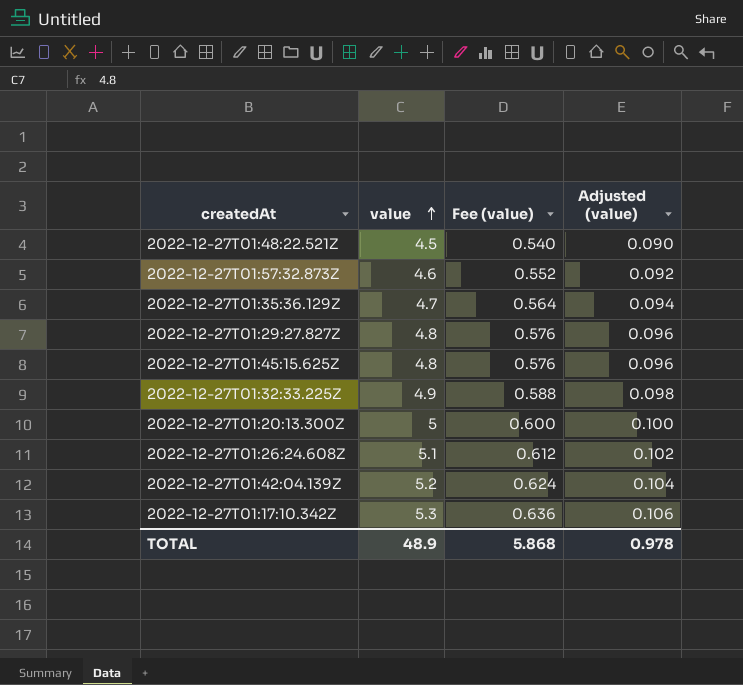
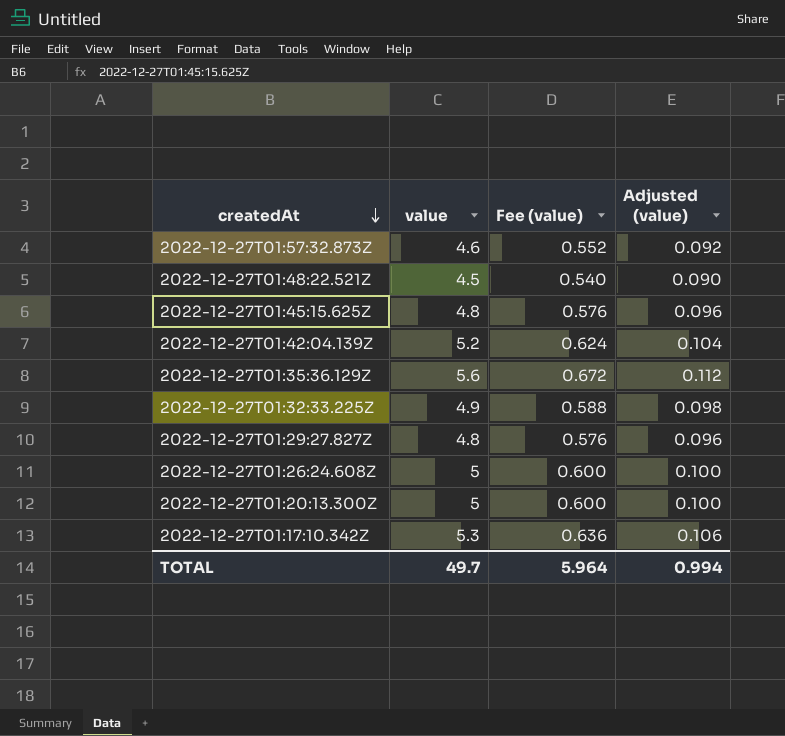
row order: value ascending -> createdAt descending
2022-12-27T01:35:36.129Z | value: 4.7 -> 5.6
2022-12-27T01:35:36.129Z | Fee (value): 0.564 -> 0.672
2022-12-27T01:35:36.129Z | Adjusted (value): 0.094 -> 0.112
2022-12-27T01:26:24.608Z | value: 5.1 -> 5
2022-12-27T01:26:24.608Z | Fee (value): 0.612 -> 0.600
2022-12-27T01:26:24.608Z | Adjusted (value): 0.102 -> 0.100
TOTAL | value: 48.9 -> 49.7
TOTAL | Fee (value): 5.868 -> 5.964
TOTAL | Adjusted (value): 0.978 -> 0.994

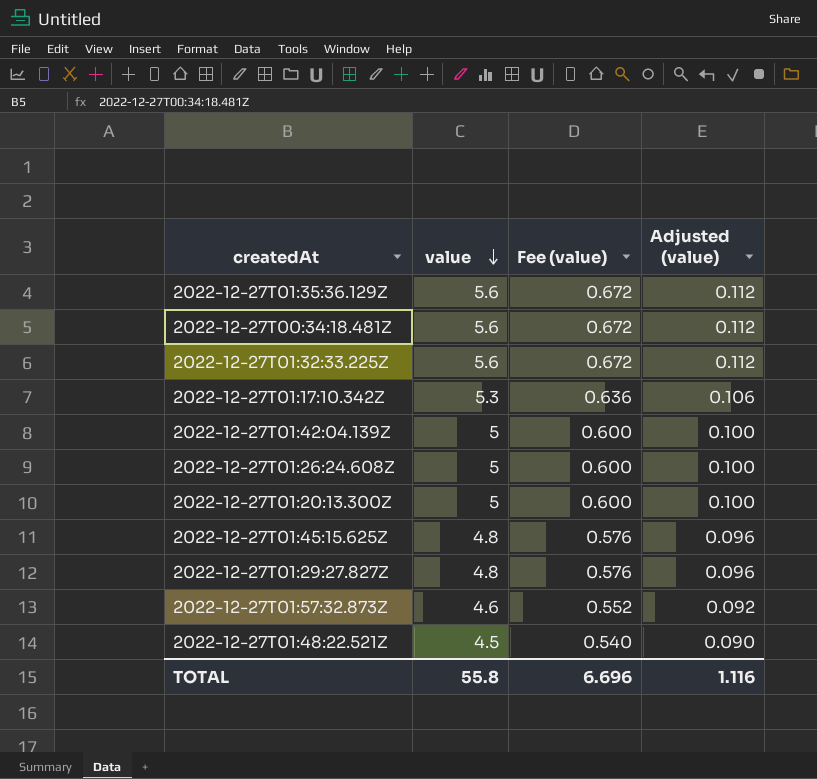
row order: createdAt descending -> value descending
row 2022-12-27T00:34:18.481Z: none -> 5.6 | 0.672 | 0.112
2022-12-27T01:32:33.225Z | value: 4.9 -> 5.6
2022-12-27T01:32:33.225Z | Fee (value): 0.588 -> 0.672
2022-12-27T01:32:33.225Z | Adjusted (value): 0.098 -> 0.112
2022-12-27T01:42:04.139Z | value: 5.2 -> 5
2022-12-27T01:42:04.139Z | Fee (value): 0.624 -> 0.600
2022-12-27T01:42:04.139Z | Adjusted (value): 0.104 -> 0.100
TOTAL | value: 49.7 -> 55.8
TOTAL | Fee (value): 5.964 -> 6.696
TOTAL | Adjusted (value): 0.994 -> 1.116

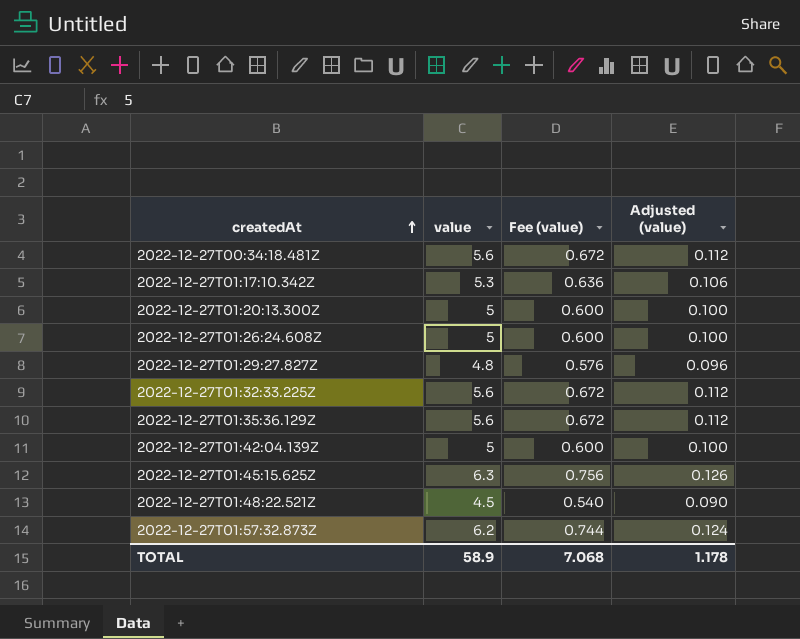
row order: value descending -> createdAt ascending
2022-12-27T01:45:15.625Z | value: 4.8 -> 6.3
2022-12-27T01:45:15.625Z | Fee (value): 0.576 -> 0.756
2022-12-27T01:45:15.625Z | Adjusted (value): 0.096 -> 0.126
2022-12-27T01:57:32.873Z | value: 4.6 -> 6.2
2022-12-27T01:57:32.873Z | Fee (value): 0.552 -> 0.744
2022-12-27T01:57:32.873Z | Adjusted (value): 0.092 -> 0.124
TOTAL | value: 55.8 -> 58.9
TOTAL | Fee (value): 6.696 -> 7.068
TOTAL | Adjusted (value): 1.116 -> 1.178

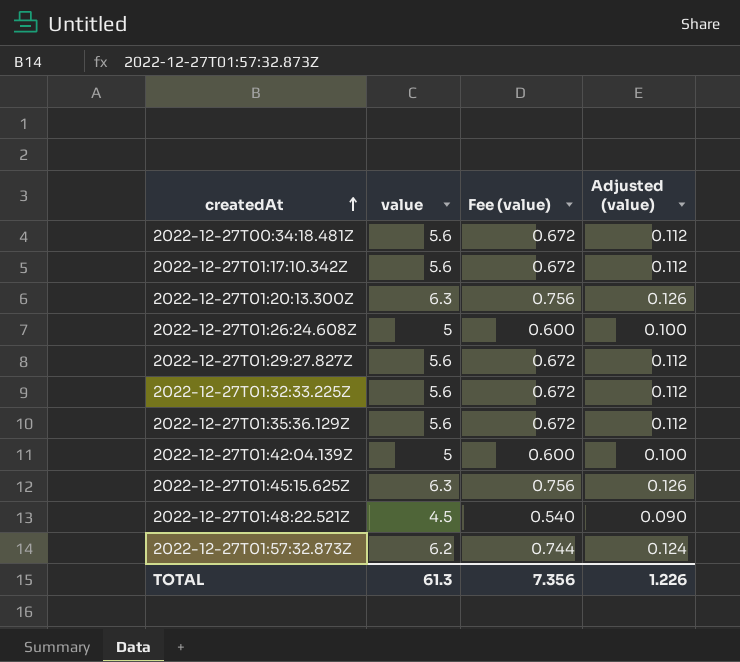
2022-12-27T01:17:10.342Z | value: 5.3 -> 5.6
2022-12-27T01:17:10.342Z | Fee (value): 0.636 -> 0.672
2022-12-27T01:17:10.342Z | Adjusted (value): 0.106 -> 0.112
2022-12-27T01:20:13.300Z | value: 5 -> 6.3
2022-12-27T01:20:13.300Z | Fee (value): 0.600 -> 0.756
2022-12-27T01:20:13.300Z | Adjusted (value): 0.100 -> 0.126
2022-12-27T01:29:27.827Z | value: 4.8 -> 5.6
2022-12-27T01:29:27.827Z | Fee (value): 0.576 -> 0.672
2022-12-27T01:29:27.827Z | Adjusted (value): 0.096 -> 0.112
TOTAL | value: 58.9 -> 61.3
TOTAL | Fee (value): 7.068 -> 7.356
TOTAL | Adjusted (value): 1.178 -> 1.226

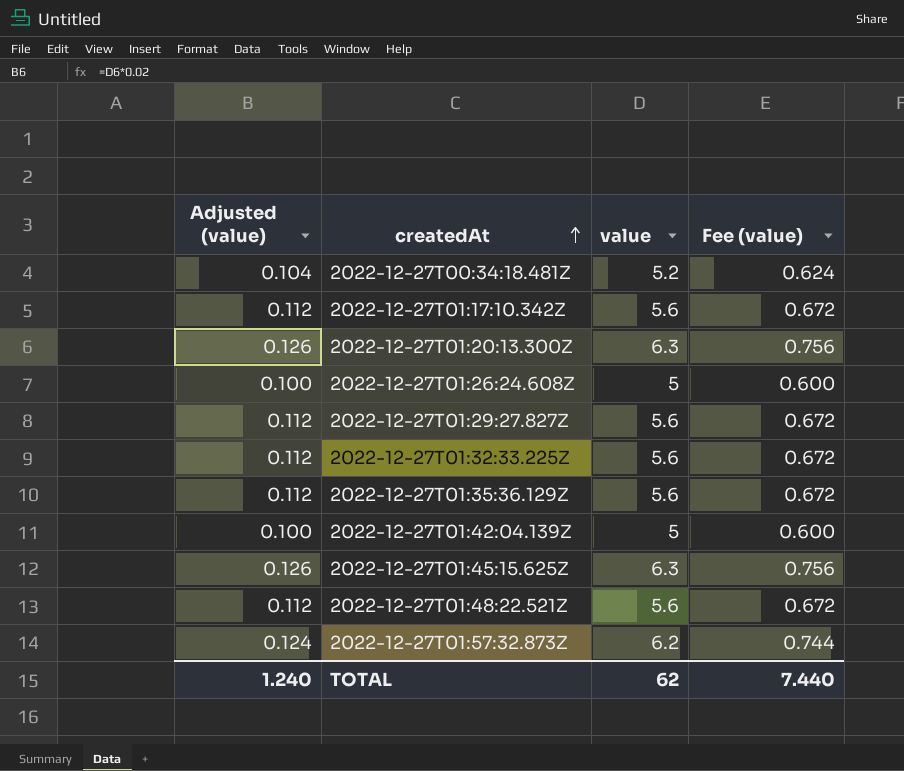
column Adjusted (value) | position: 4 -> 1
2022-12-27T00:34:18.481Z | Adjusted (value): 0.112 -> 0.104
2022-12-27T00:34:18.481Z | value: 5.6 -> 5.2
2022-12-27T00:34:18.481Z | Fee (value): 0.672 -> 0.624
2022-12-27T01:48:22.521Z | Adjusted (value): 0.090 -> 0.112
2022-12-27T01:48:22.521Z | value: 4.5 -> 5.6
2022-12-27T01:48:22.521Z | Fee (value): 0.540 -> 0.672
TOTAL | Adjusted (value): 1.226 -> 1.240
TOTAL | value: 61.3 -> 62
TOTAL | Fee (value): 7.356 -> 7.440

